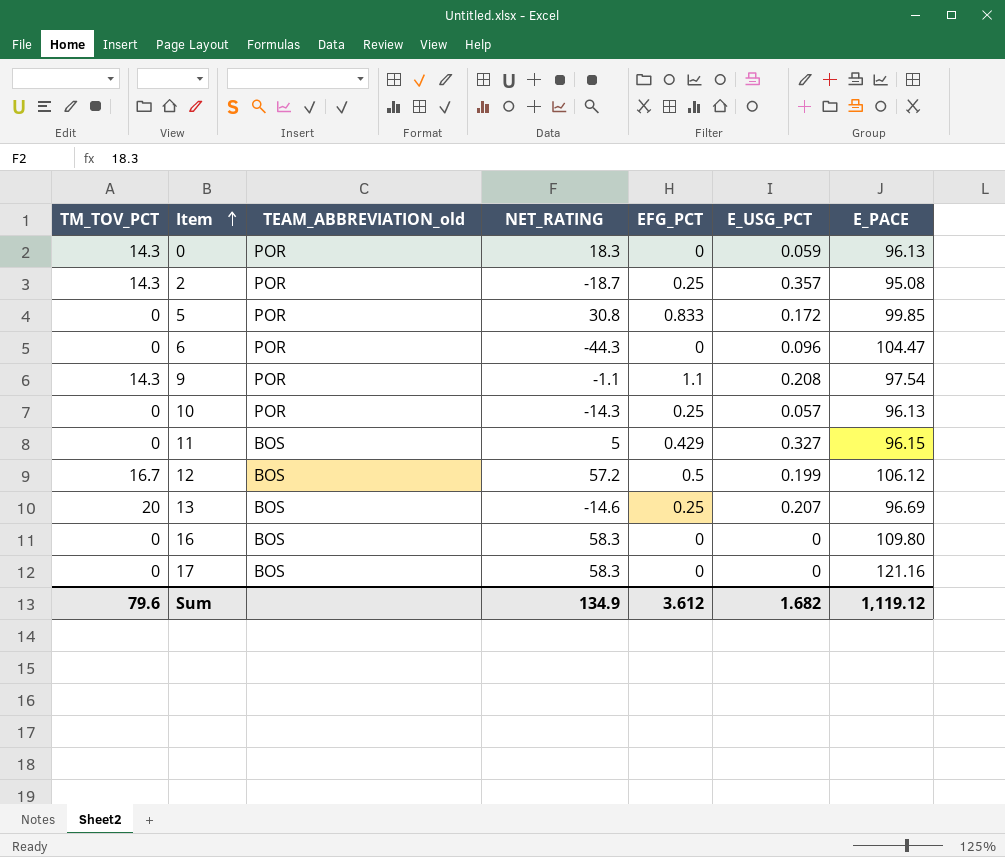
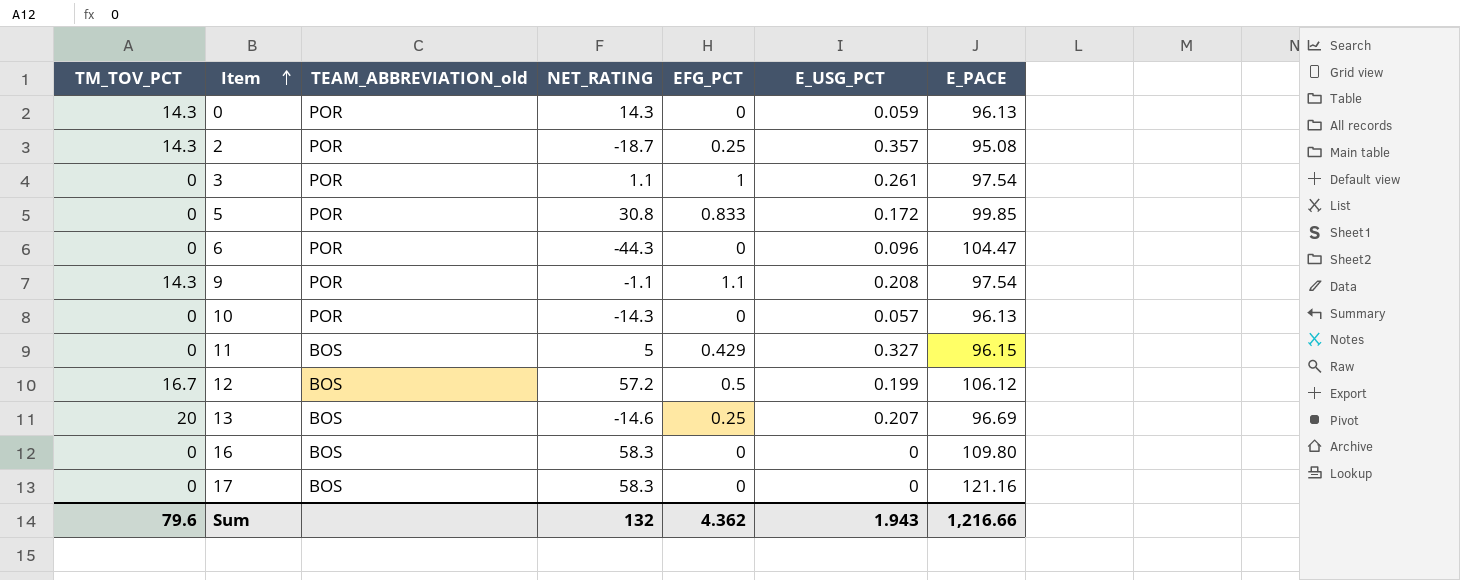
0 | NET_RATING: 18.3 -> 14.3
row 3: none -> 0 | POR | 1.1 | 1 | 0.261 | 97.54
10 | EFG_PCT: 0.25 -> 0
Sum | NET_RATING: 134.9 -> 132
Sum | EFG_PCT: 3.612 -> 4.362
Sum | E_USG_PCT: 1.682 -> 1.943
Sum | E_PACE: 1,119.12 -> 1,216.66

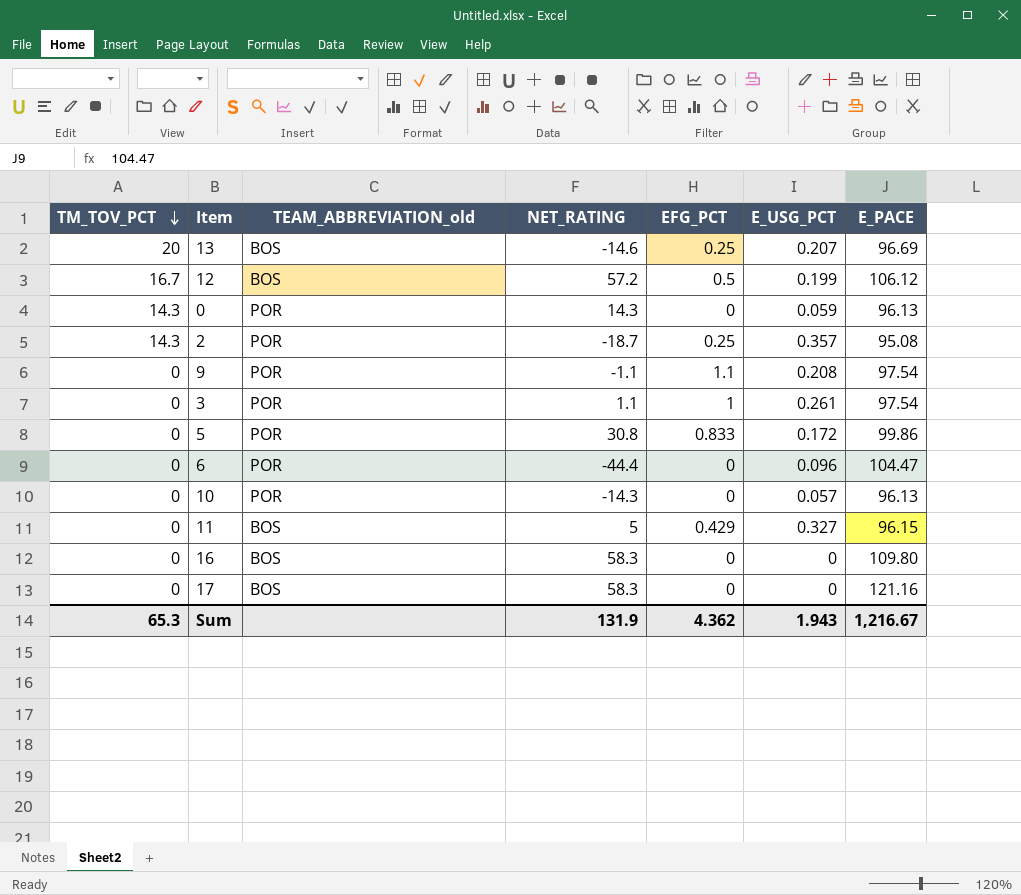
row order: Item ascending -> TM_TOV_PCT descending
9 | TM_TOV_PCT: 14.3 -> 0
5 | E_PACE: 99.85 -> 99.86
6 | NET_RATING: -44.3 -> -44.4
Sum | TM_TOV_PCT: 79.6 -> 65.3
Sum | NET_RATING: 132 -> 131.9
Sum | E_PACE: 1,216.66 -> 1,216.67

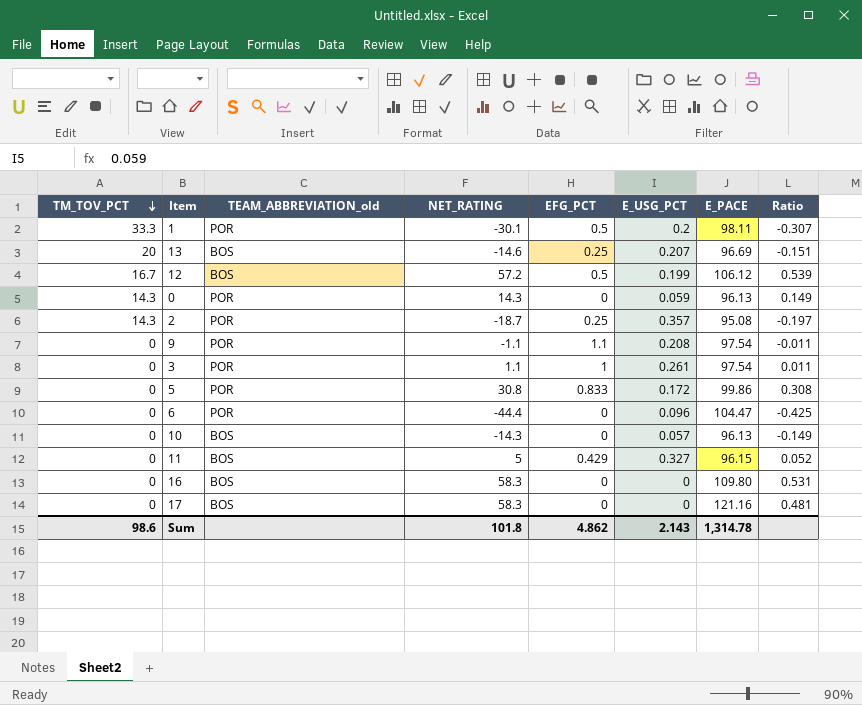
column Ratio | formula: none -> [NET_RATING] / [E_PACE]
row 1: none -> 33.3 | POR | -30.1 | 0.5 | 0.2 | 98.11 | -0.307
10 | TEAM_ABBREVIATION_old: POR -> BOS
Sum | TM_TOV_PCT: 65.3 -> 98.6
Sum | NET_RATING: 131.9 -> 101.8
Sum | EFG_PCT: 4.362 -> 4.862
Sum | E_USG_PCT: 1.943 -> 2.143
Sum | E_PACE: 1,216.67 -> 1,314.78

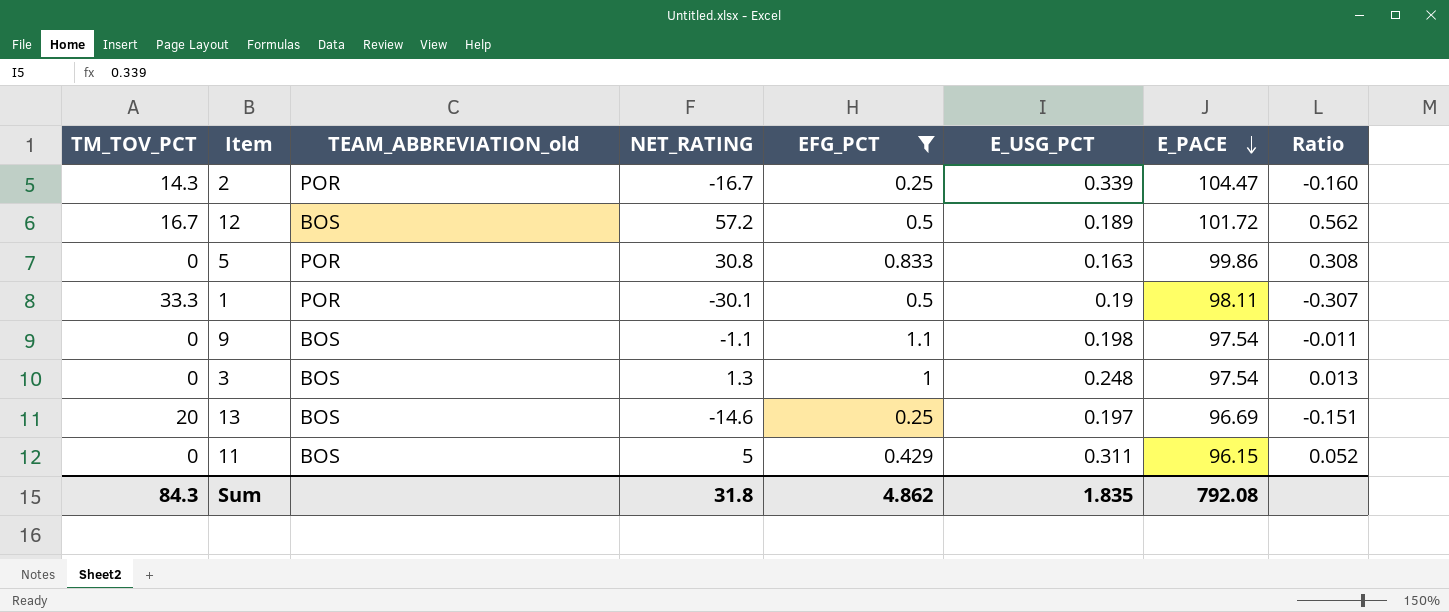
filter: none -> EFG_PCT != 0
row order: TM_TOV_PCT descending -> E_PACE descending
2 | NET_RATING: -18.7 -> -16.7
2 | E_USG_PCT: 0.357 -> 0.339
2 | E_PACE: 95.08 -> 104.47
2 | Ratio: -0.197 -> -0.160
12 | E_USG_PCT: 0.199 -> 0.189
12 | E_PACE: 106.12 -> 101.72
12 | Ratio: 0.539 -> 0.562
5 | E_USG_PCT: 0.172 -> 0.163
1 | E_USG_PCT: 0.2 -> 0.19
9 | TEAM_ABBREVIATION_old: POR -> BOS
9 | E_USG_PCT: 0.208 -> 0.198
3 | TEAM_ABBREVIATION_old: POR -> BOS
3 | NET_RATING: 1.1 -> 1.3
3 | E_USG_PCT: 0.261 -> 0.248
3 | Ratio: 0.011 -> 0.013
13 | E_USG_PCT: 0.207 -> 0.197
11 | E_USG_PCT: 0.327 -> 0.311
Sum | TM_TOV_PCT: 98.6 -> 84.3
Sum | NET_RATING: 101.8 -> 31.8
Sum | E_USG_PCT: 2.143 -> 1.835
Sum | E_PACE: 1,314.78 -> 792.08

